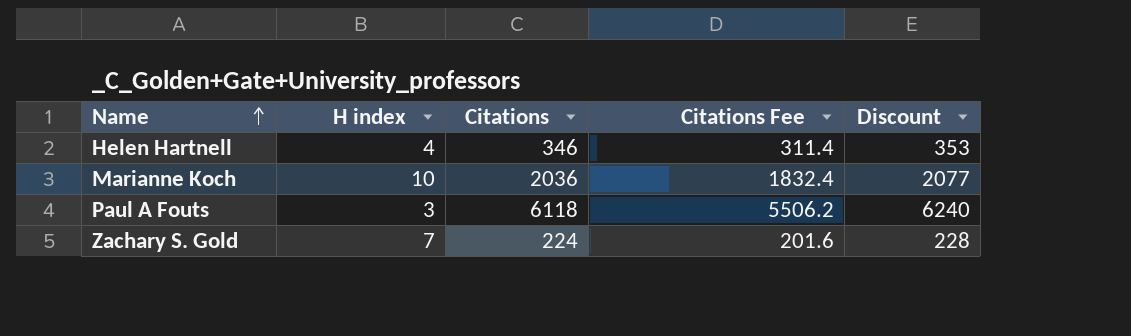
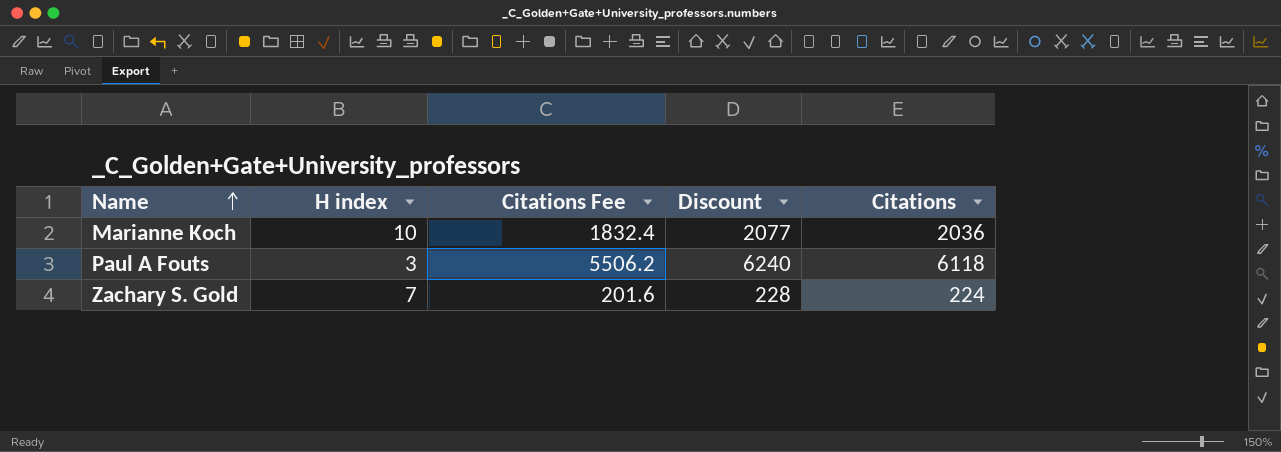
column Citations | position: 3 -> 5
row Helen Hartnell: 4 | 346 | 311.4 | 353 -> none

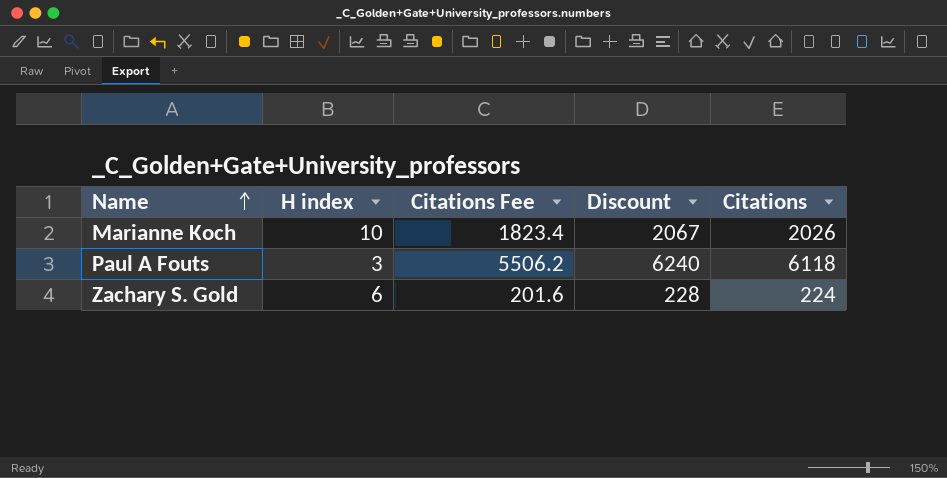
Marianne Koch | Citations Fee: 1832.4 -> 1823.4
Marianne Koch | Discount: 2077 -> 2067
Marianne Koch | Citations: 2036 -> 2026
Zachary S. Gold | H index: 7 -> 6

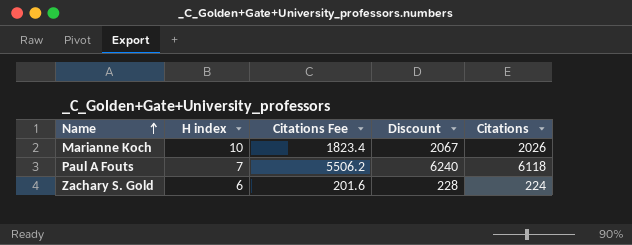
Paul A Fouts | H index: 3 -> 7

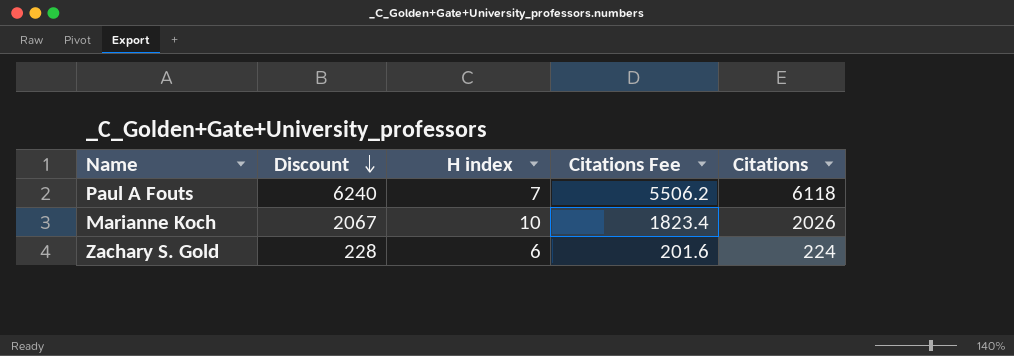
row order: Name ascending -> Discount descending
column Discount | position: 4 -> 2

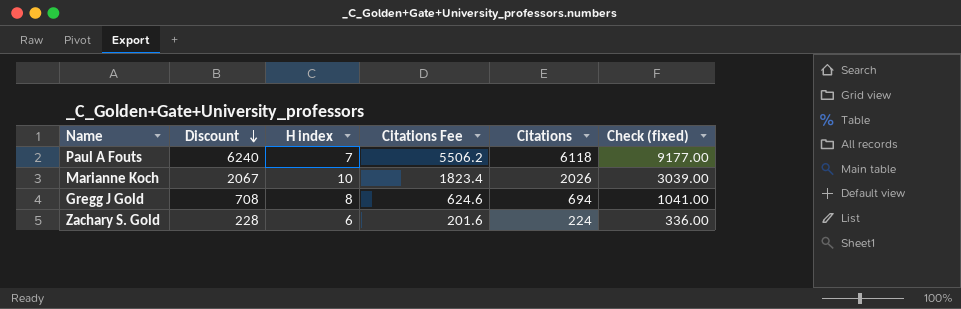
column Check (fixed) | formula: none -> [Citations] * 1.5
row Gregg J Gold: none -> 708 | 8 | 624.6 | 694 | 1041.00

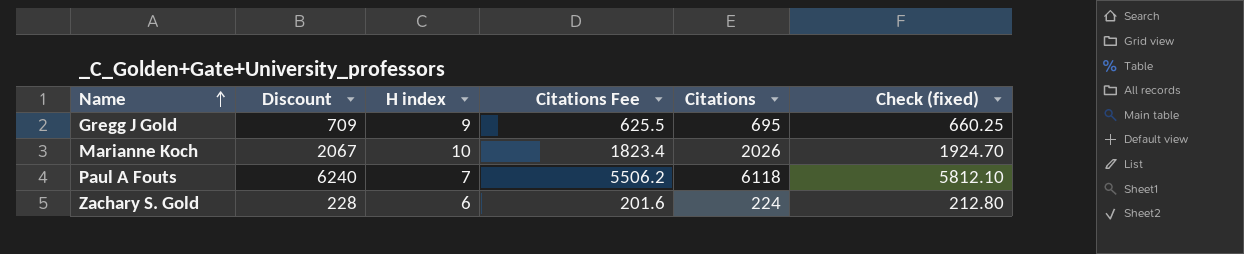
row order: Discount descending -> Name ascending
column Check (fixed) | formula: [Citations] * 1.5 -> [Citations] * 0.95
Gregg J Gold | Discount: 708 -> 709
Gregg J Gold | H index: 8 -> 9
Gregg J Gold | Citations Fee: 624.6 -> 625.5
Gregg J Gold | Citations: 694 -> 695

